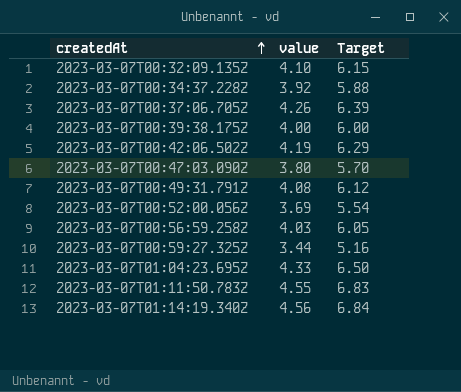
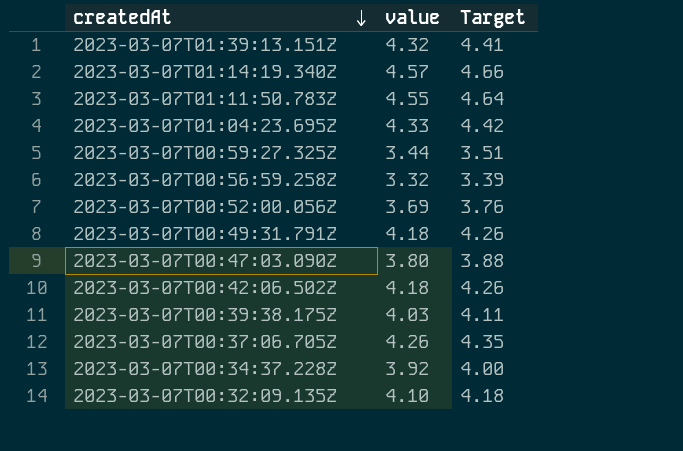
row order: createdAt ascending -> createdAt descending
column Target | formula: [value] * 1.5 -> [value] * 1.02
row 2023-03-07T01:39:13.151Z: none -> 4.32 | 4.41
2023-03-07T01:14:19.340Z | value: 4.56 -> 4.57
2023-03-07T00:56:59.258Z | value: 4.03 -> 3.32
2023-03-07T00:49:31.791Z | value: 4.08 -> 4.18
2023-03-07T00:42:06.502Z | value: 4.19 -> 4.18
2023-03-07T00:39:38.175Z | value: 4.00 -> 4.03

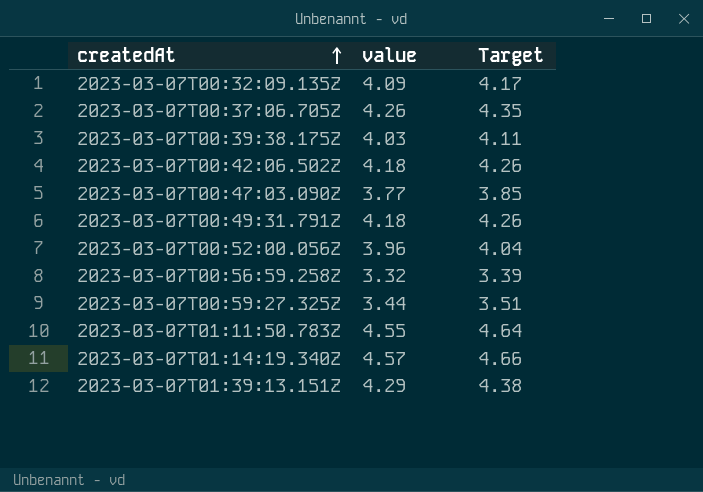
row order: createdAt descending -> createdAt ascending
row 2023-03-07T01:04:23.695Z: 4.33 | 4.42 -> none
row 2023-03-07T00:34:37.228Z: 3.92 | 4.00 -> none
2023-03-07T00:32:09.135Z | value: 4.10 -> 4.09
2023-03-07T00:32:09.135Z | Target: 4.18 -> 4.17
2023-03-07T00:47:03.090Z | value: 3.80 -> 3.77
2023-03-07T00:47:03.090Z | Target: 3.88 -> 3.85
2023-03-07T00:52:00.056Z | value: 3.69 -> 3.96
2023-03-07T00:52:00.056Z | Target: 3.76 -> 4.04
2023-03-07T01:39:13.151Z | value: 4.32 -> 4.29
2023-03-07T01:39:13.151Z | Target: 4.41 -> 4.38

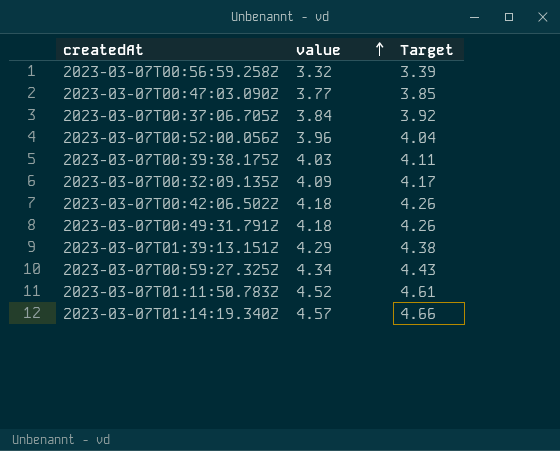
row order: createdAt ascending -> value ascending
2023-03-07T00:37:06.705Z | value: 4.26 -> 3.84
2023-03-07T00:37:06.705Z | Target: 4.35 -> 3.92
2023-03-07T00:59:27.325Z | value: 3.44 -> 4.34
2023-03-07T00:59:27.325Z | Target: 3.51 -> 4.43
2023-03-07T01:11:50.783Z | value: 4.55 -> 4.52
2023-03-07T01:11:50.783Z | Target: 4.64 -> 4.61

